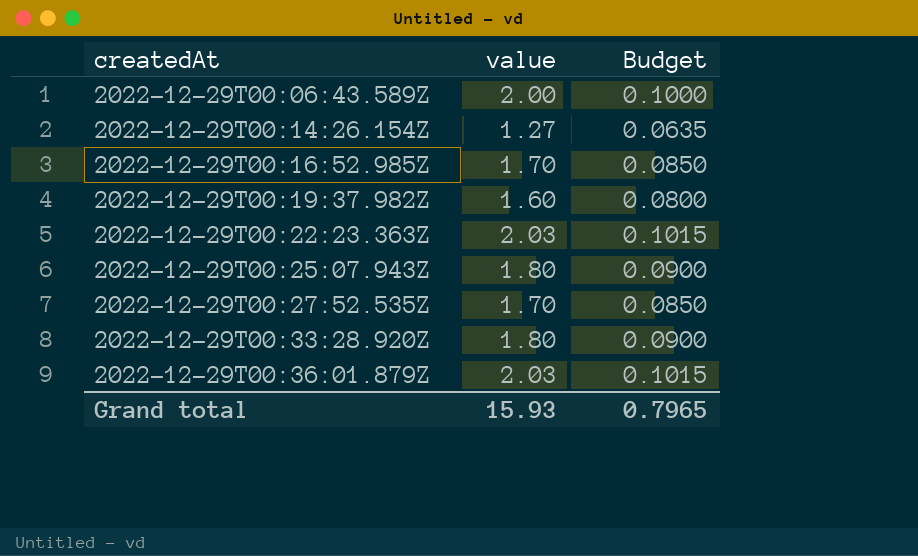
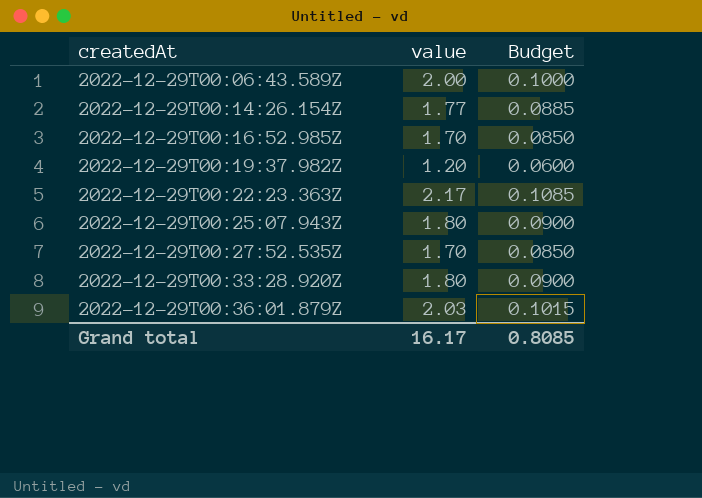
2022-12-29T00:14:26.154Z | value: 1.27 -> 1.77
2022-12-29T00:14:26.154Z | Budget: 0.0635 -> 0.0885
2022-12-29T00:19:37.982Z | value: 1.60 -> 1.20
2022-12-29T00:19:37.982Z | Budget: 0.0800 -> 0.0600
2022-12-29T00:22:23.363Z | value: 2.03 -> 2.17
2022-12-29T00:22:23.363Z | Budget: 0.1015 -> 0.1085
Grand total | value: 15.93 -> 16.17
Grand total | Budget: 0.7965 -> 0.8085

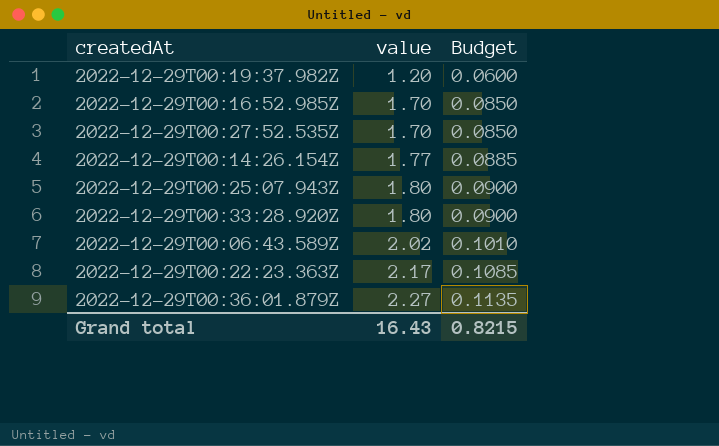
row order: createdAt ascending -> value ascending
2022-12-29T00:06:43.589Z | value: 2.00 -> 2.02
2022-12-29T00:06:43.589Z | Budget: 0.1000 -> 0.1010
2022-12-29T00:36:01.879Z | value: 2.03 -> 2.27
2022-12-29T00:36:01.879Z | Budget: 0.1015 -> 0.1135
Grand total | value: 16.17 -> 16.43
Grand total | Budget: 0.8085 -> 0.8215

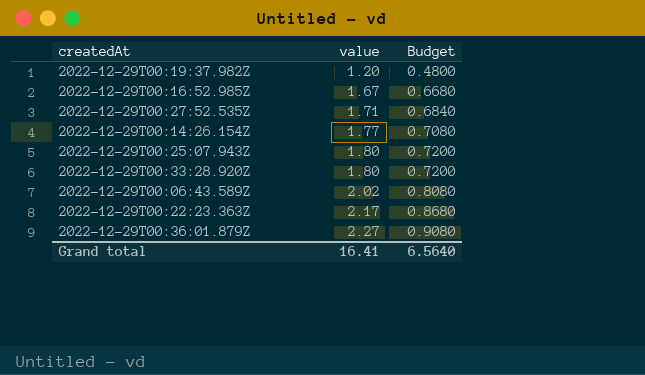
column Budget | formula: [value] * 0.05 -> [value] * 0.4
2022-12-29T00:16:52.985Z | value: 1.70 -> 1.67
2022-12-29T00:27:52.535Z | value: 1.70 -> 1.71
Grand total | value: 16.43 -> 16.41
Grand total | Budget: 0.8215 -> 6.5640

